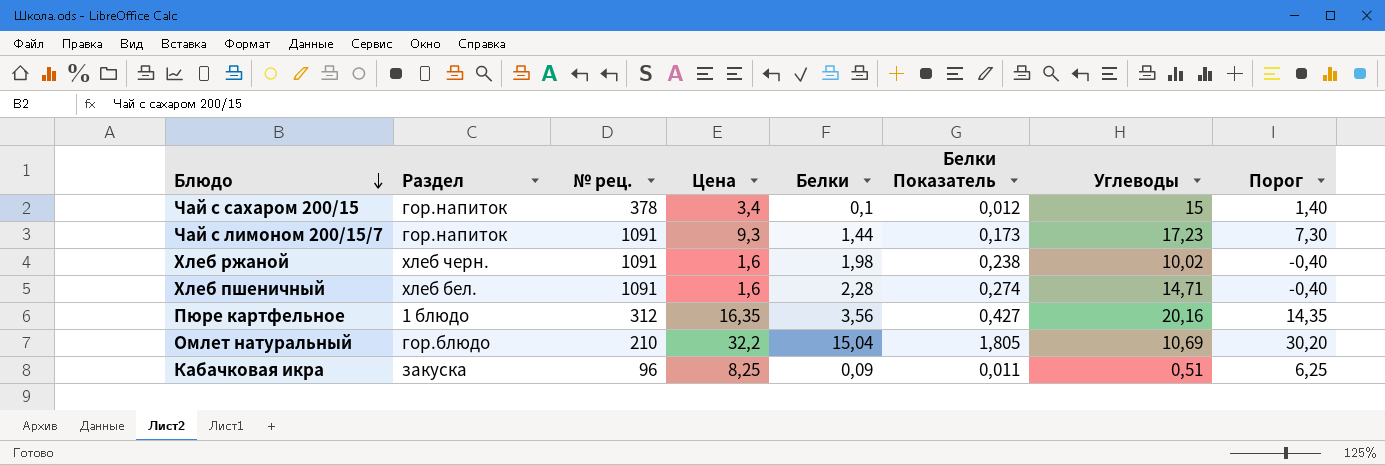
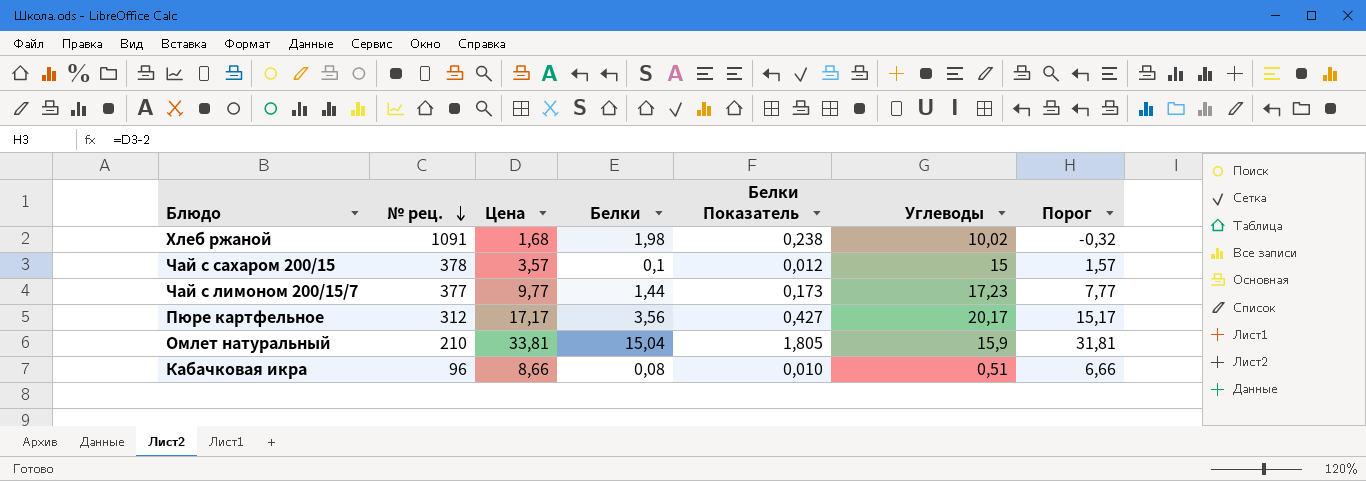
row order: Блюдо descending -> № рец. descending
column Раздел | position: 2 -> none
row Хлеб пшеничный: хлеб бел. | 1091 | 1,6 | 2,28 | 0,274 | 14,71 | -0,40 -> none
Хлеб ржаной | Цена: 1,6 -> 1,68
Хлеб ржаной | Порог: -0,40 -> -0,32
Чай с сахаром 200/15 | Цена: 3,4 -> 3,57
Чай с сахаром 200/15 | Порог: 1,40 -> 1,57
Чай с лимоном 200/15/7 | № рец.: 1091 -> 377
Чай с лимоном 200/15/7 | Цена: 9,3 -> 9,77
Чай с лимоном 200/15/7 | Порог: 7,30 -> 7,77
Пюре картфельное | Цена: 16,35 -> 17,17
Пюре картфельное | Углеводы: 20,16 -> 20,17
Пюре картфельное | Порог: 14,35 -> 15,17
Омлет натуральный | Цена: 32,2 -> 33,81
Омлет натуральный | Углеводы: 10,69 -> 15,9
Омлет натуральный | Порог: 30,20 -> 31,81
Кабачковая икра | Цена: 8,25 -> 8,66
Кабачковая икра | Белки: 0,09 -> 0,08
Кабачковая икра | Белки Показатель: 0,011 -> 0,010
Кабачковая икра | Порог: 6,25 -> 6,66

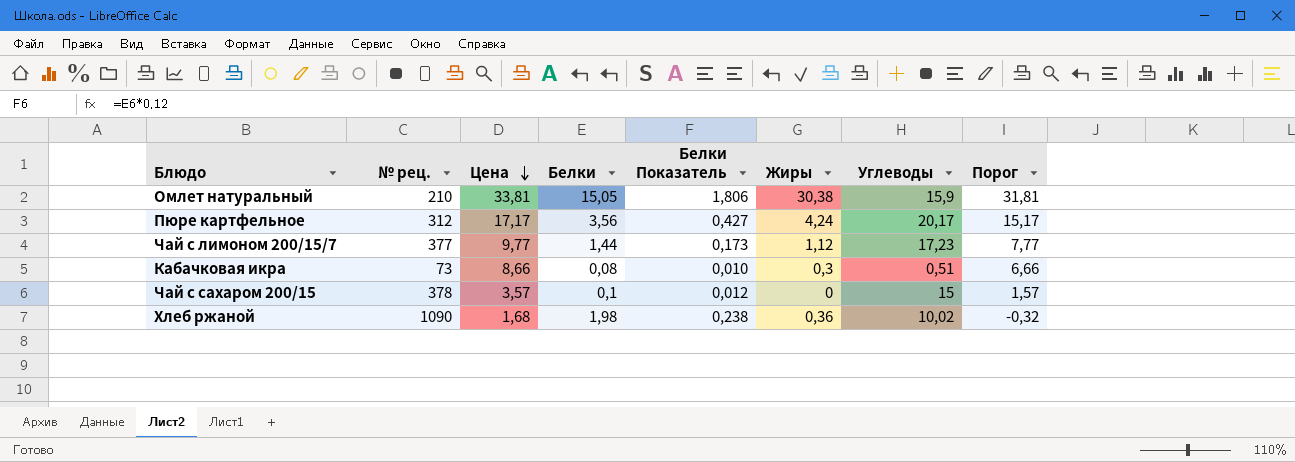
row order: № рец. descending -> Цена descending
column Жиры | position: none -> 6
Омлет натуральный | Белки: 15,04 -> 15,05
Омлет натуральный | Белки Показатель: 1,805 -> 1,806
Кабачковая икра | № рец.: 96 -> 73
Хлеб ржаной | № рец.: 1091 -> 1090

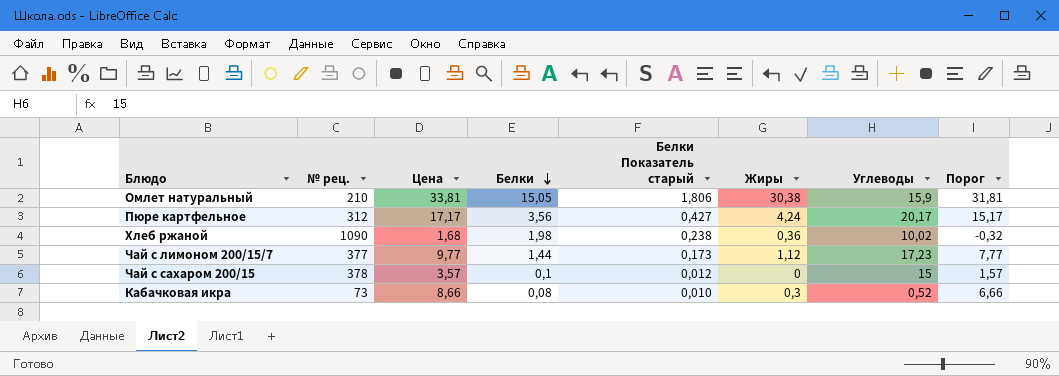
row order: Цена descending -> Белки descending
column name: Белки Показатель -> Белки Показатель старый
Кабачковая икра | Углеводы: 0,51 -> 0,52

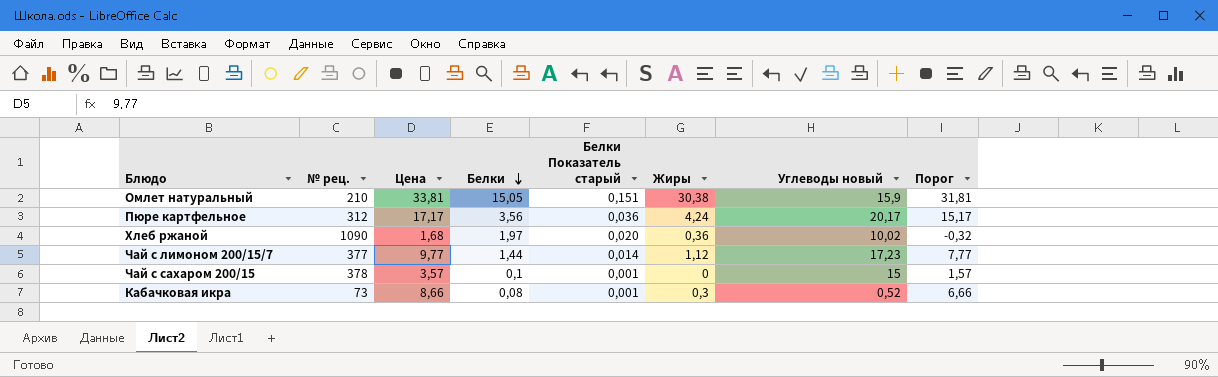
column Белки Показатель старый | formula: [Белки] * 0,12 -> [Белки] * 0,01
column name: Углеводы -> Углеводы новый
Хлеб ржаной | Белки: 1,98 -> 1,97

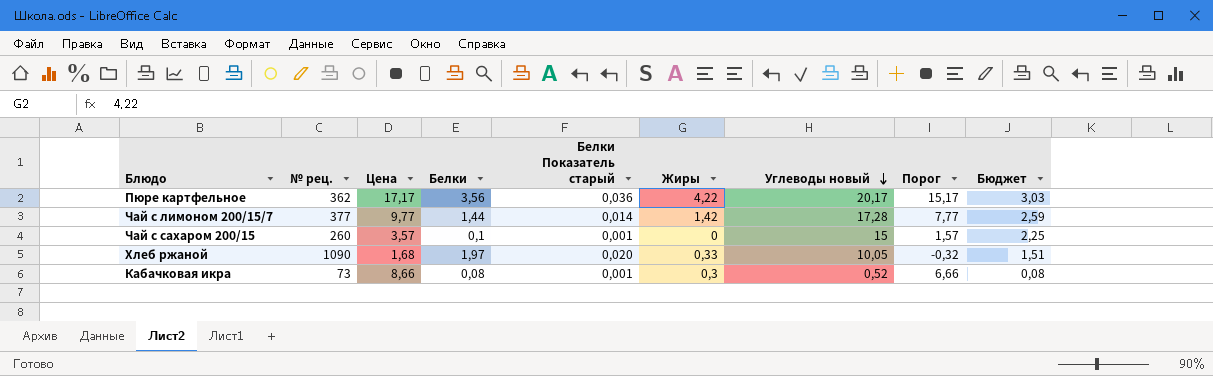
row order: Белки descending -> Углеводы новый descending
column Бюджет | formula: none -> [Углеводы новый] * 0,15
row Омлет натуральный: 210 | 33,81 | 15,05 | 0,151 | 30,38 | 15,9 | 31,81 -> none
Пюре картфельное | № рец.: 312 -> 362
Пюре картфельное | Жиры: 4,24 -> 4,22
Чай с лимоном 200/15/7 | Жиры: 1,12 -> 1,42
Чай с лимоном 200/15/7 | Углеводы новый: 17,23 -> 17,28
Чай с сахаром 200/15 | № рец.: 378 -> 260
Хлеб ржаной | Жиры: 0,36 -> 0,33
Хлеб ржаной | Углеводы новый: 10,02 -> 10,05

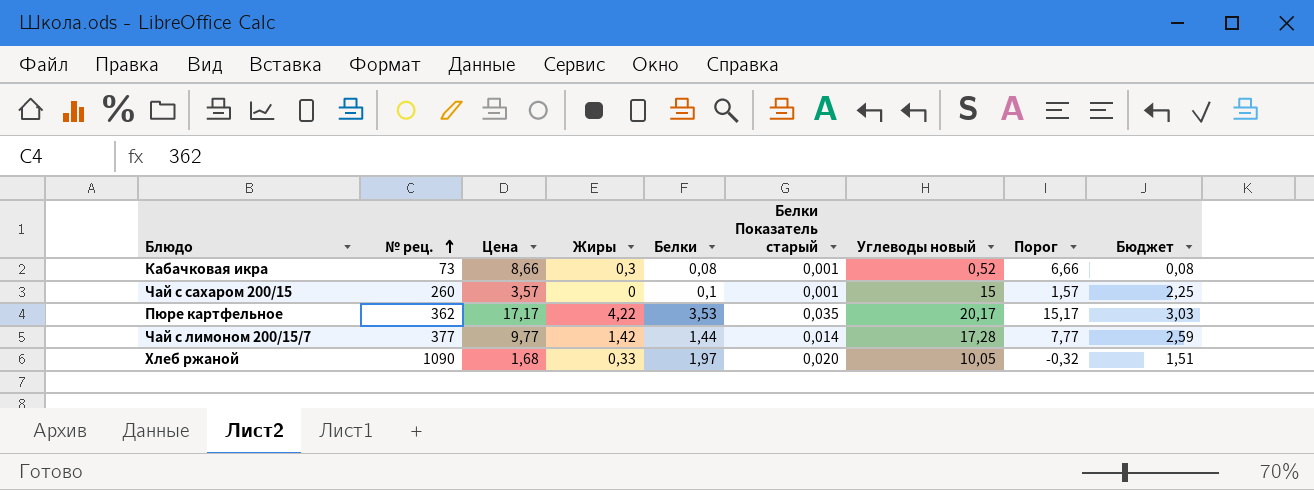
row order: Углеводы новый descending -> № рец. ascending
column Жиры | position: 6 -> 4
Пюре картфельное | Белки: 3,56 -> 3,53
Пюре картфельное | Белки Показатель старый: 0,036 -> 0,035

